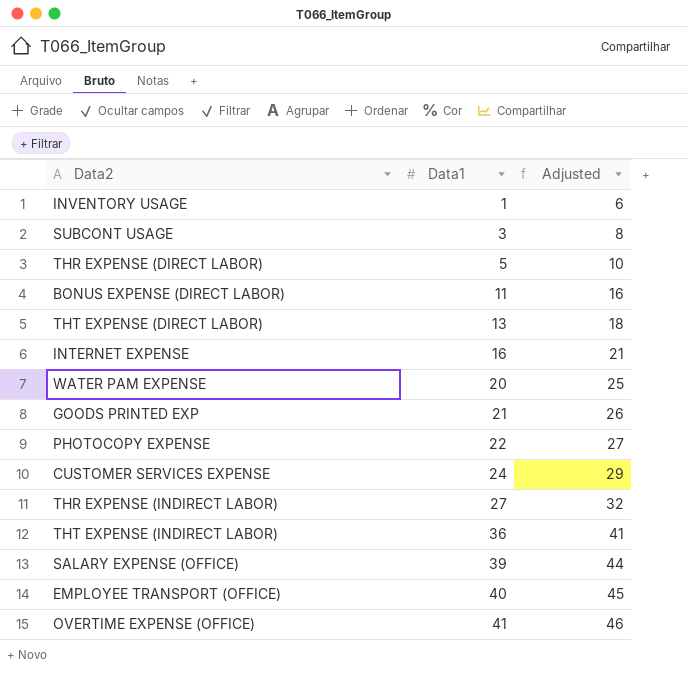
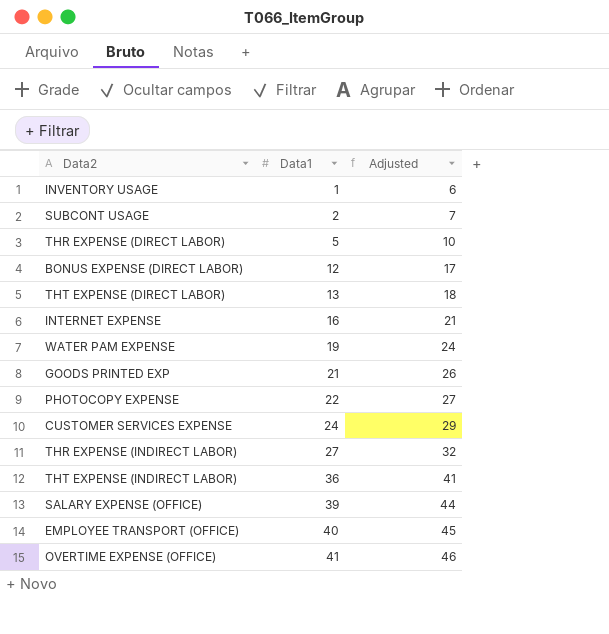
SUBCONT USAGE | Data1: 3 -> 2
SUBCONT USAGE | Adjusted: 8 -> 7
BONUS EXPENSE (DIRECT LABOR) | Data1: 11 -> 12
BONUS EXPENSE (DIRECT LABOR) | Adjusted: 16 -> 17
WATER PAM EXPENSE | Data1: 20 -> 19
WATER PAM EXPENSE | Adjusted: 25 -> 24

